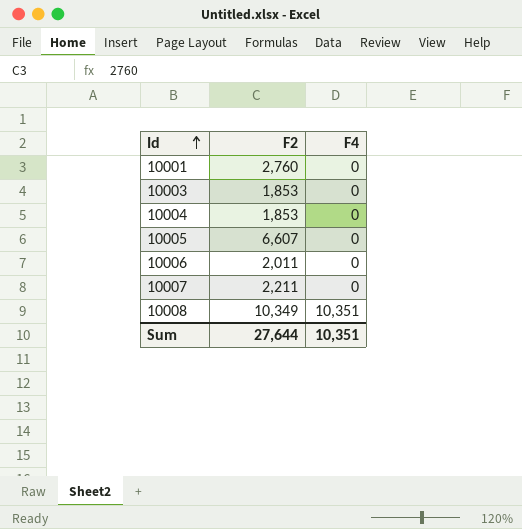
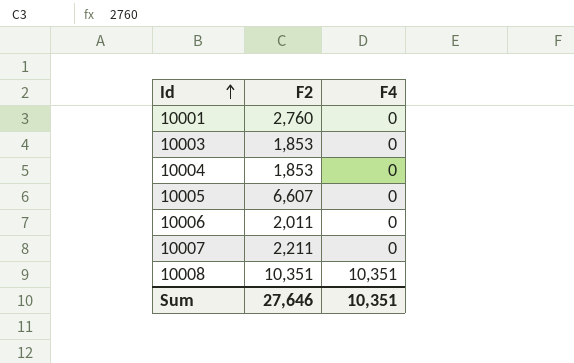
10008 | F2: 10,349 -> 10,351
Sum | F2: 27,644 -> 27,646

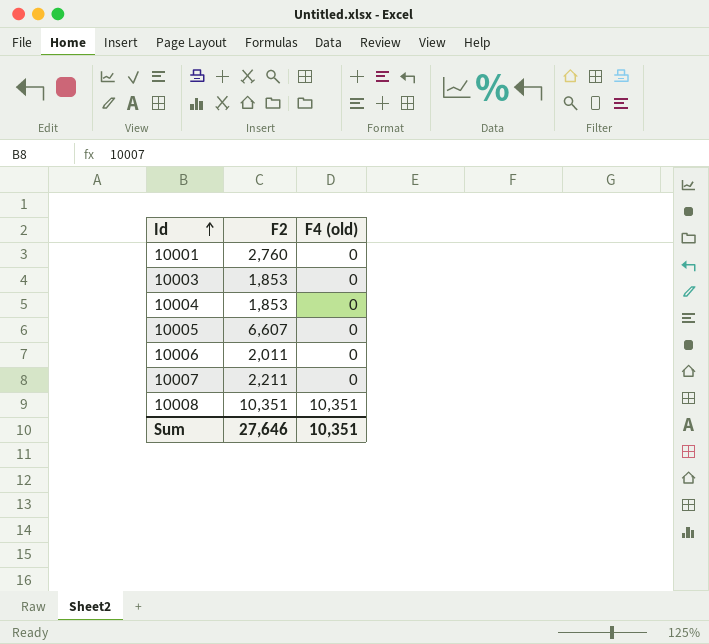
column name: F4 -> F4 (old)

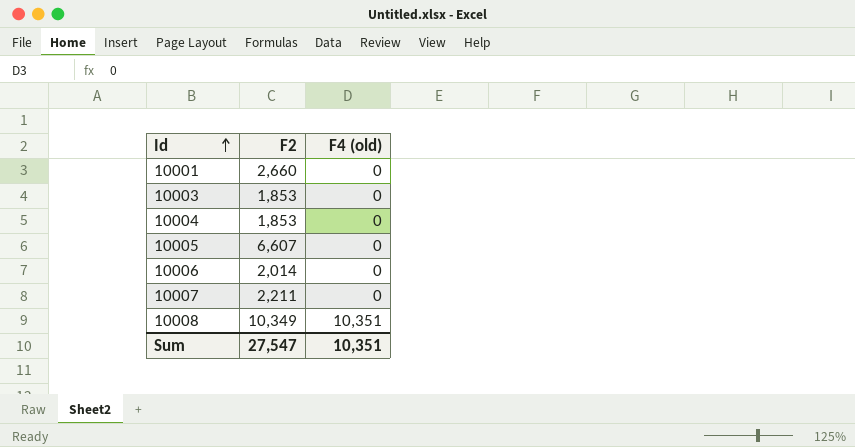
10001 | F2: 2,760 -> 2,660
10006 | F2: 2,011 -> 2,014
10008 | F2: 10,351 -> 10,349
Sum | F2: 27,646 -> 27,547

